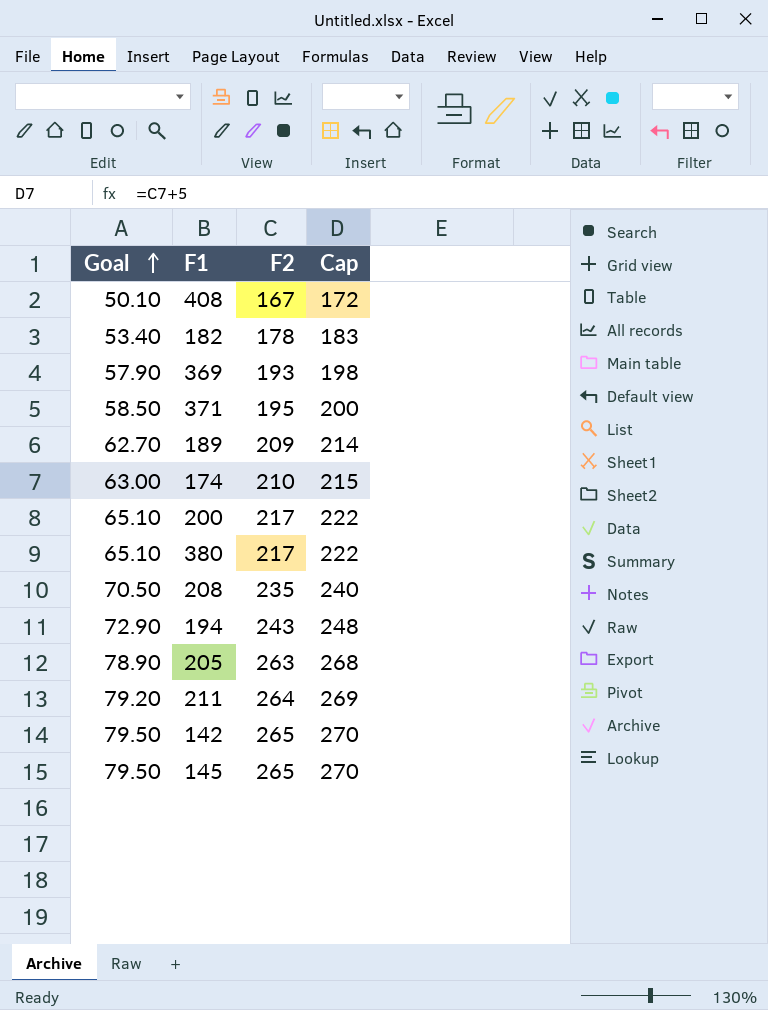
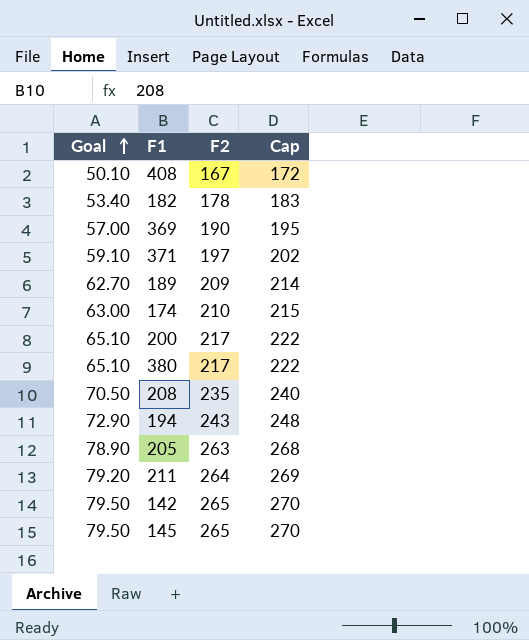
369 | Goal: 57.90 -> 57.00
369 | F2: 193 -> 190
369 | Cap: 198 -> 195
371 | Goal: 58.50 -> 59.10
371 | F2: 195 -> 197
371 | Cap: 200 -> 202

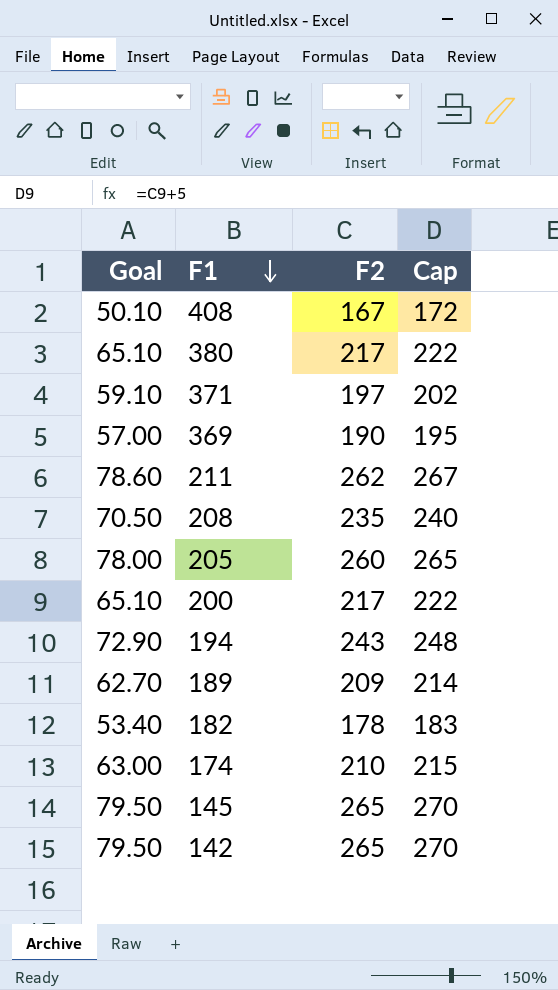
row order: Goal ascending -> F1 descending
211 | Goal: 79.20 -> 78.60
211 | F2: 264 -> 262
211 | Cap: 269 -> 267
205 | Goal: 78.90 -> 78.00
205 | F2: 263 -> 260
205 | Cap: 268 -> 265

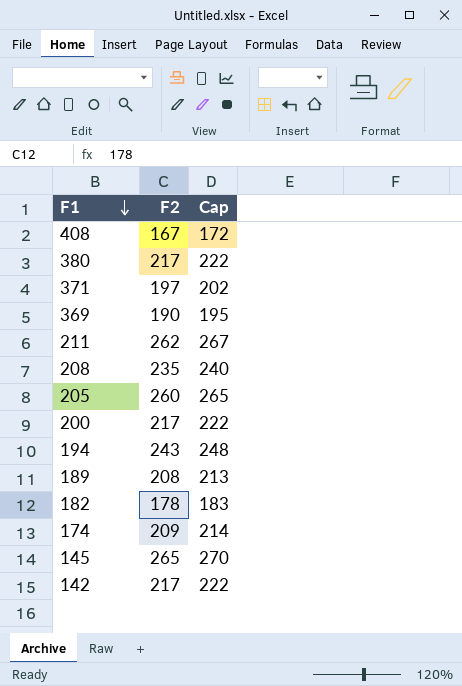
column Goal | formula: [F2] * 0.3 -> none
189 | F2: 209 -> 208
189 | Cap: 214 -> 213
174 | F2: 210 -> 209
174 | Cap: 215 -> 214
142 | F2: 265 -> 217
142 | Cap: 270 -> 222

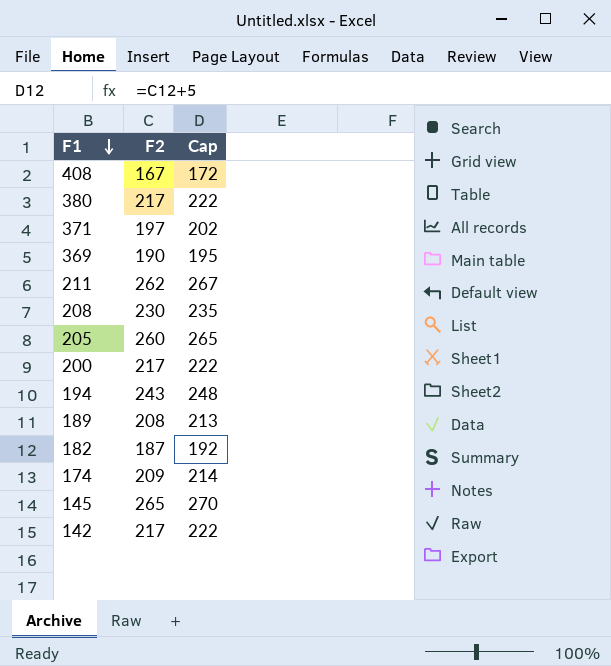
208 | F2: 235 -> 230
208 | Cap: 240 -> 235
182 | F2: 178 -> 187
182 | Cap: 183 -> 192

